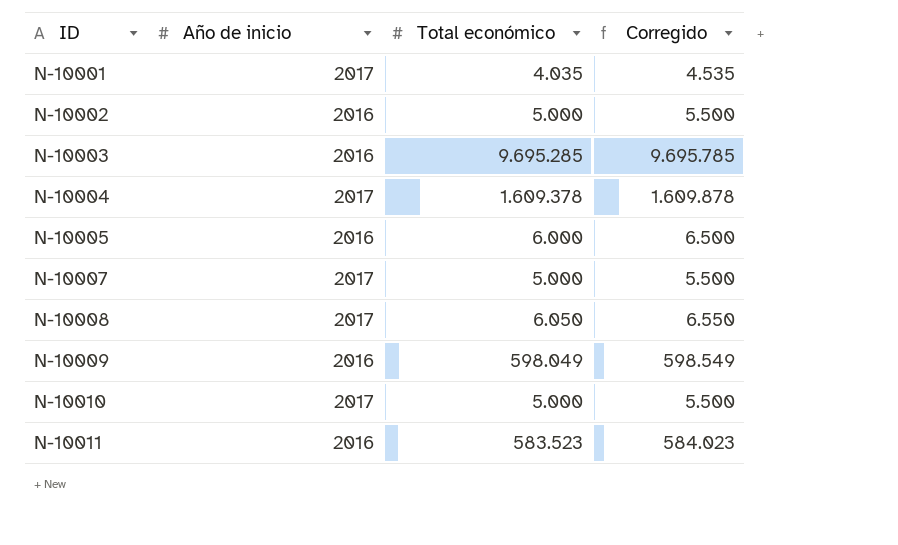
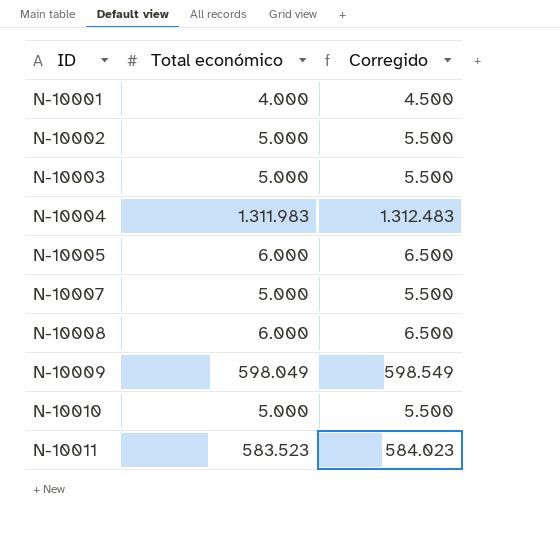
column Año de inicio | position: 2 -> none
N-10001 | Total económico: 4.035 -> 4.000
N-10001 | Corregido: 4.535 -> 4.500
N-10003 | Total económico: 9.695.285 -> 5.000
N-10003 | Corregido: 9.695.785 -> 5.500
N-10004 | Total económico: 1.609.378 -> 1.311.983
N-10004 | Corregido: 1.609.878 -> 1.312.483
N-10008 | Total económico: 6.050 -> 6.000
N-10008 | Corregido: 6.550 -> 6.500

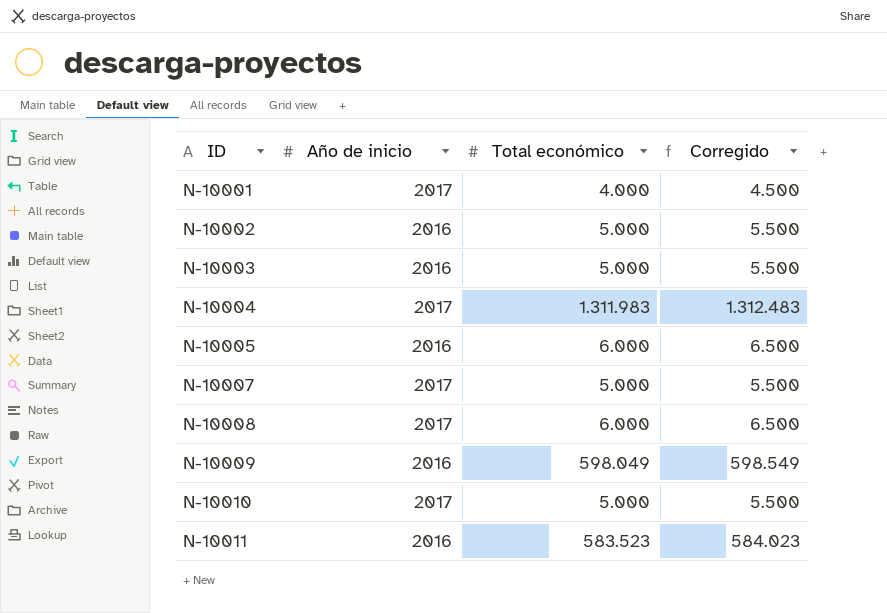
column Año de inicio | position: none -> 2

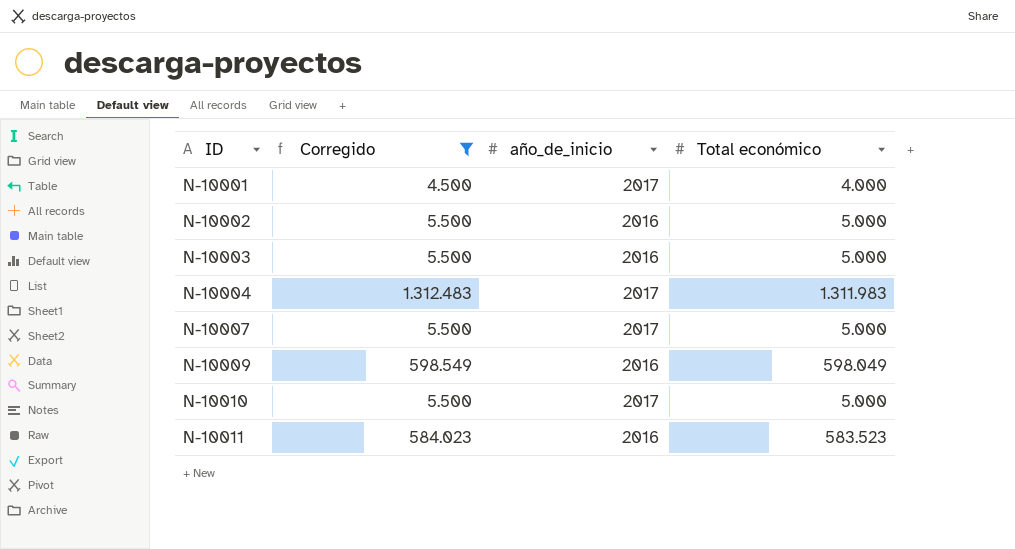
filter: none -> Corregido != 6.500
column Corregido | position: 4 -> 2
column name: Año de inicio -> año_de_inicio

